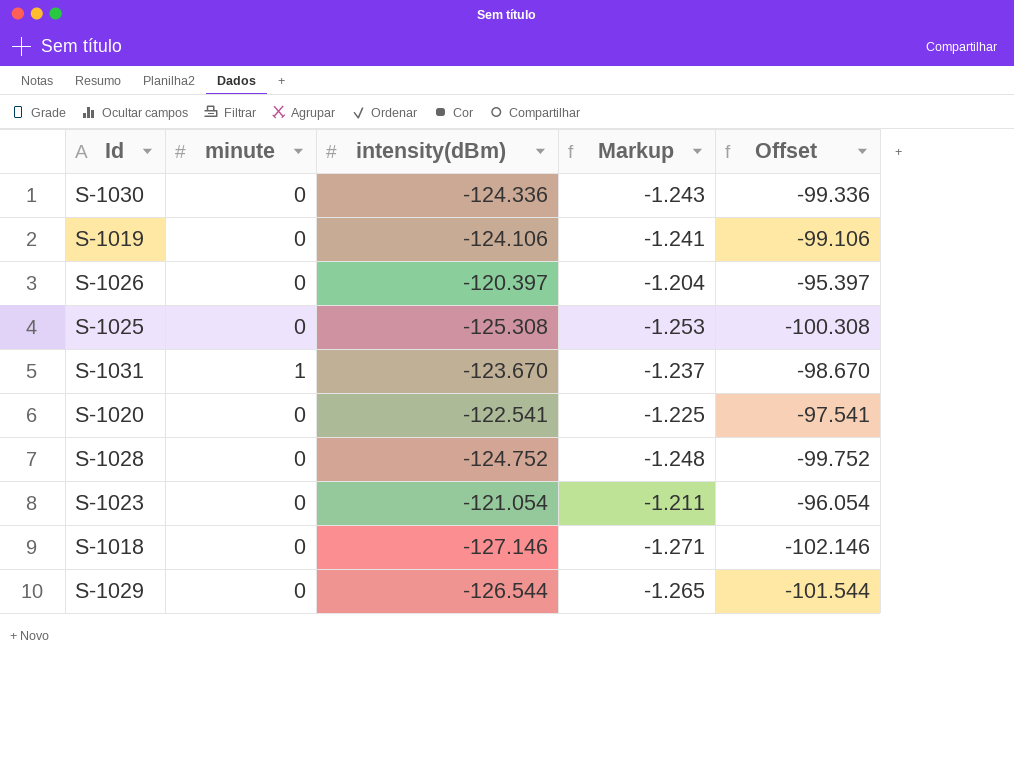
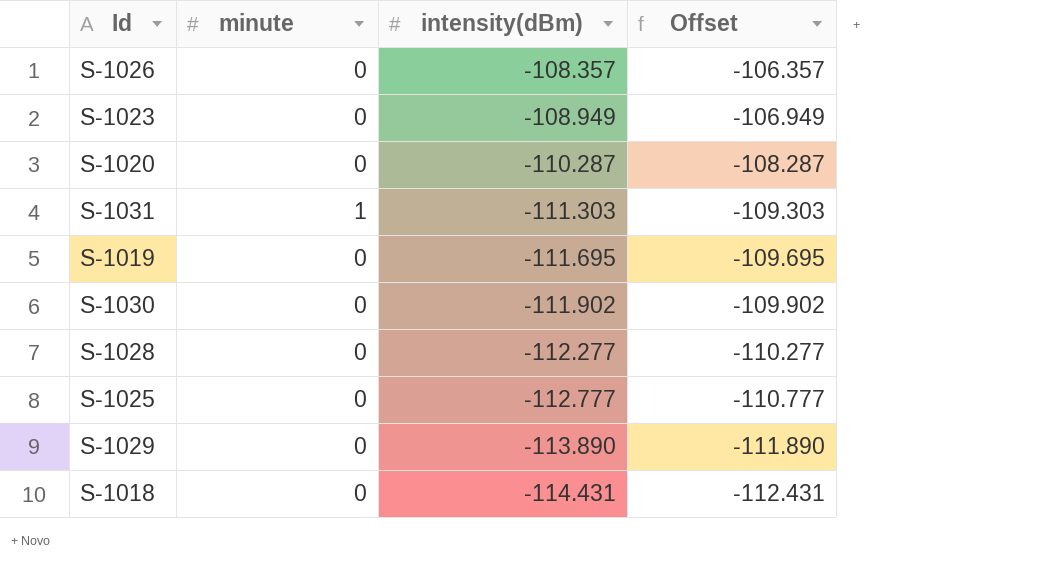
row order: none -> intensity(dBm) descending
column Markup | formula: [intensity(dBm)] * 0.01 -> none
column Offset | formula: [intensity(dBm)] + 25 -> [intensity(dBm)] + 2
S-1026 | intensity(dBm): -120.397 -> -108.357
S-1023 | intensity(dBm): -121.054 -> -108.949
S-1020 | intensity(dBm): -122.541 -> -110.287
S-1031 | intensity(dBm): -123.670 -> -111.303
S-1019 | intensity(dBm): -124.106 -> -111.695
S-1030 | intensity(dBm): -124.336 -> -111.902
S-1028 | intensity(dBm): -124.752 -> -112.277
S-1025 | intensity(dBm): -125.308 -> -112.777
S-1029 | intensity(dBm): -126.544 -> -113.890
S-1018 | intensity(dBm): -127.146 -> -114.431

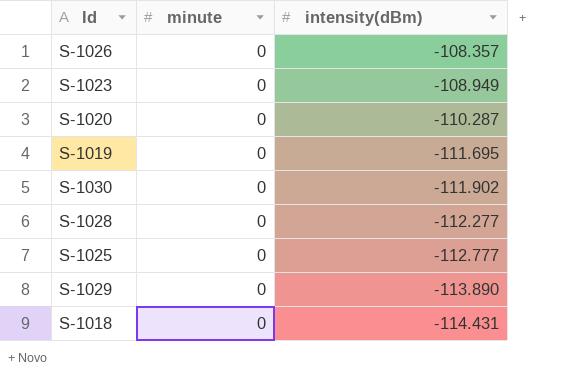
column Offset | formula: [intensity(dBm)] + 2 -> none
row S-1031: 1 | -111.303 | -109.303 -> none

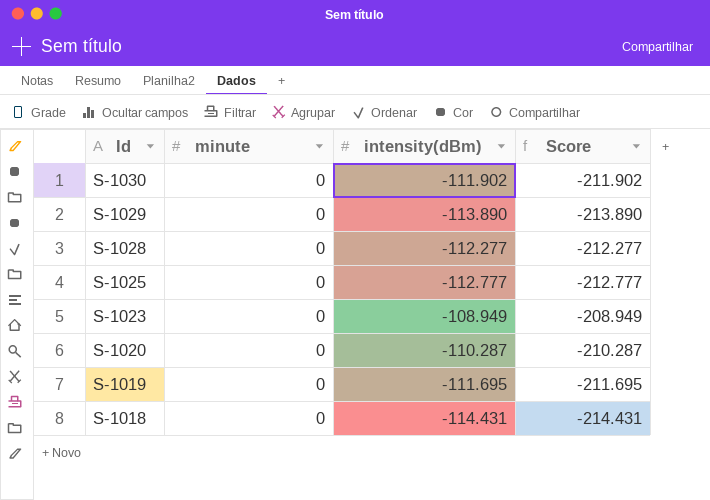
row order: intensity(dBm) descending -> Id descending
column Score | formula: none -> [intensity(dBm)] - 100
row S-1026: 0 | -108.357 -> none

